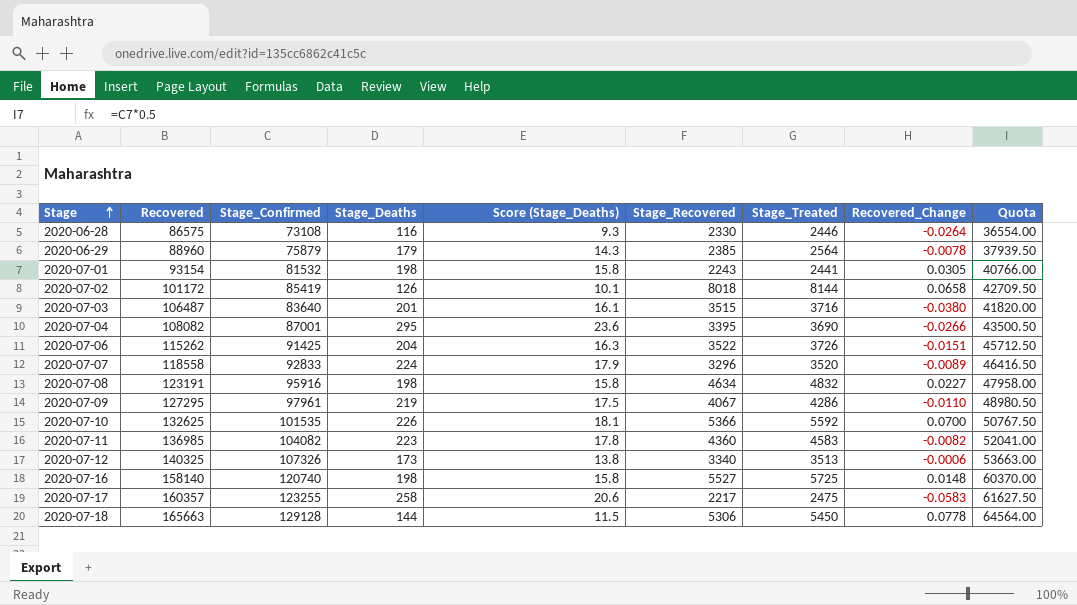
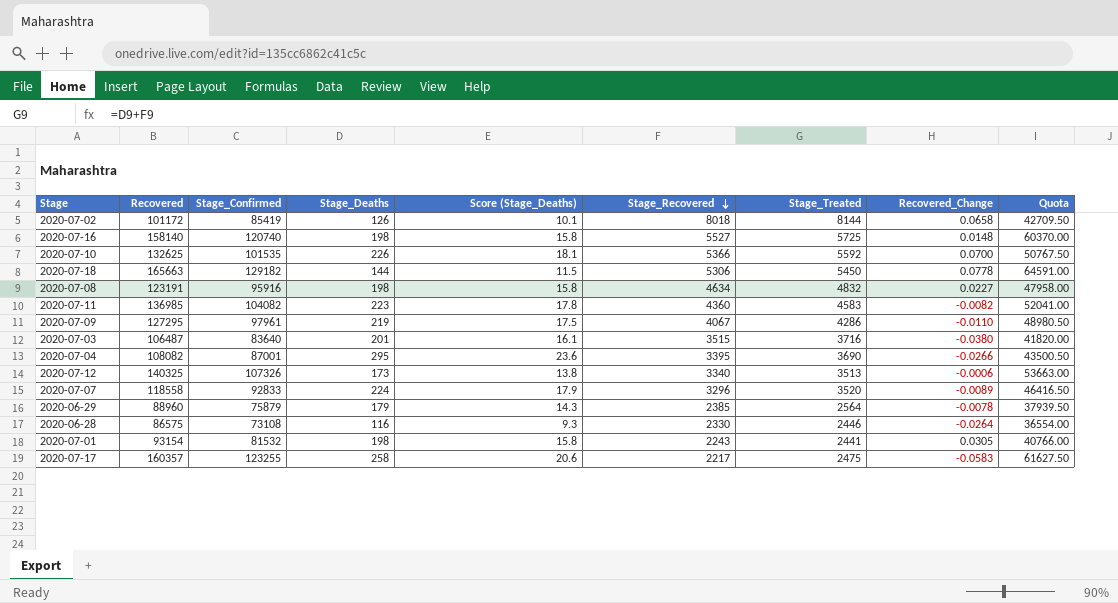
row order: Stage ascending -> Stage_Recovered descending
row 2020-07-06: 115262 | 91425 | 204 | 16.3 | 3522 | 3726 | -0.0151 | 45712.50 -> none
2020-07-18 | Stage_Confirmed: 129128 -> 129182
2020-07-18 | Quota: 64564.00 -> 64591.00

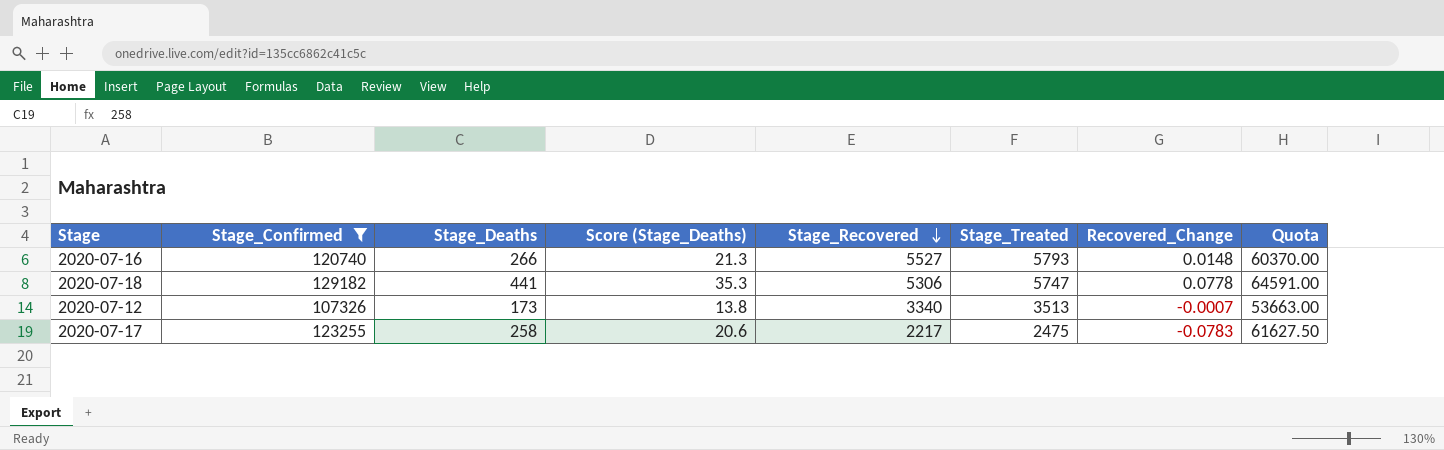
filter: none -> Stage_Confirmed >= 107326
column Recovered | position: 2 -> none
2020-07-16 | Stage_Deaths: 198 -> 266
2020-07-16 | Score (Stage_Deaths): 15.8 -> 21.3
2020-07-16 | Stage_Treated: 5725 -> 5793
2020-07-18 | Stage_Deaths: 144 -> 441
2020-07-18 | Score (Stage_Deaths): 11.5 -> 35.3
2020-07-18 | Stage_Treated: 5450 -> 5747
2020-07-12 | Recovered_Change: -0.0006 -> -0.0007
2020-07-17 | Recovered_Change: -0.0583 -> -0.0783

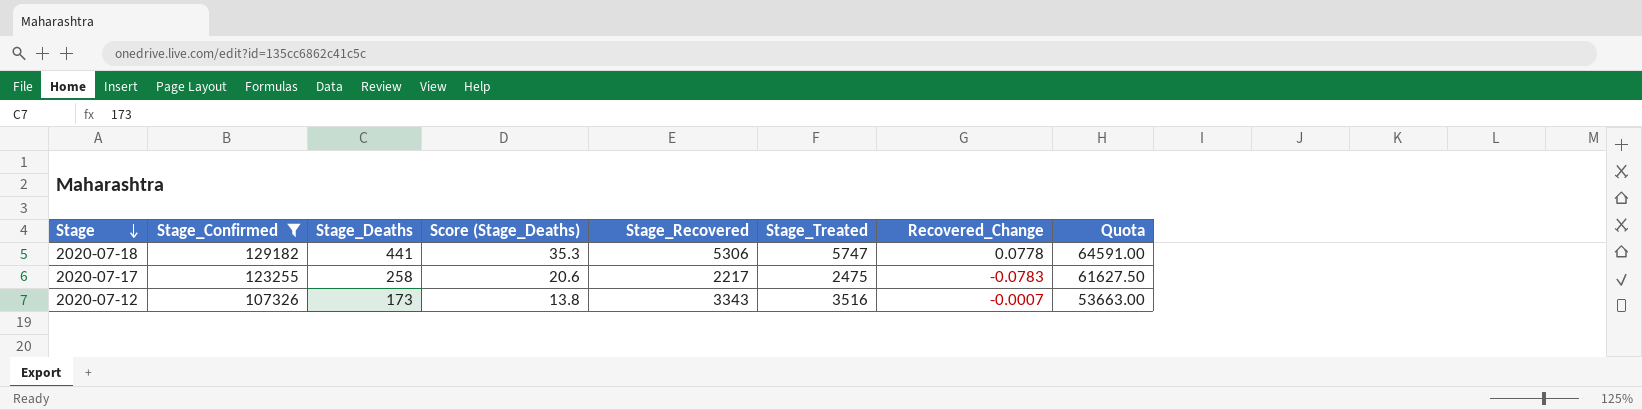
row order: Stage_Recovered descending -> Stage descending
row 2020-07-16: 120740 | 266 | 21.3 | 5527 | 5793 | 0.0148 | 60370.00 -> none
2020-07-12 | Stage_Recovered: 3340 -> 3343
2020-07-12 | Stage_Treated: 3513 -> 3516

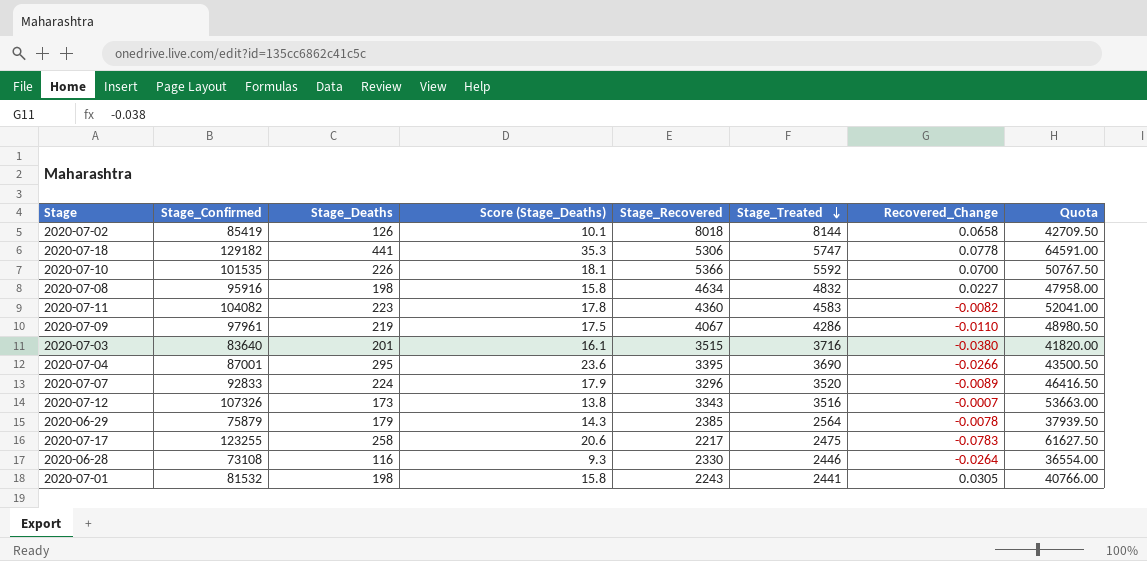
filter: Stage_Confirmed >= 107326 -> none
row order: Stage descending -> Stage_Treated descending

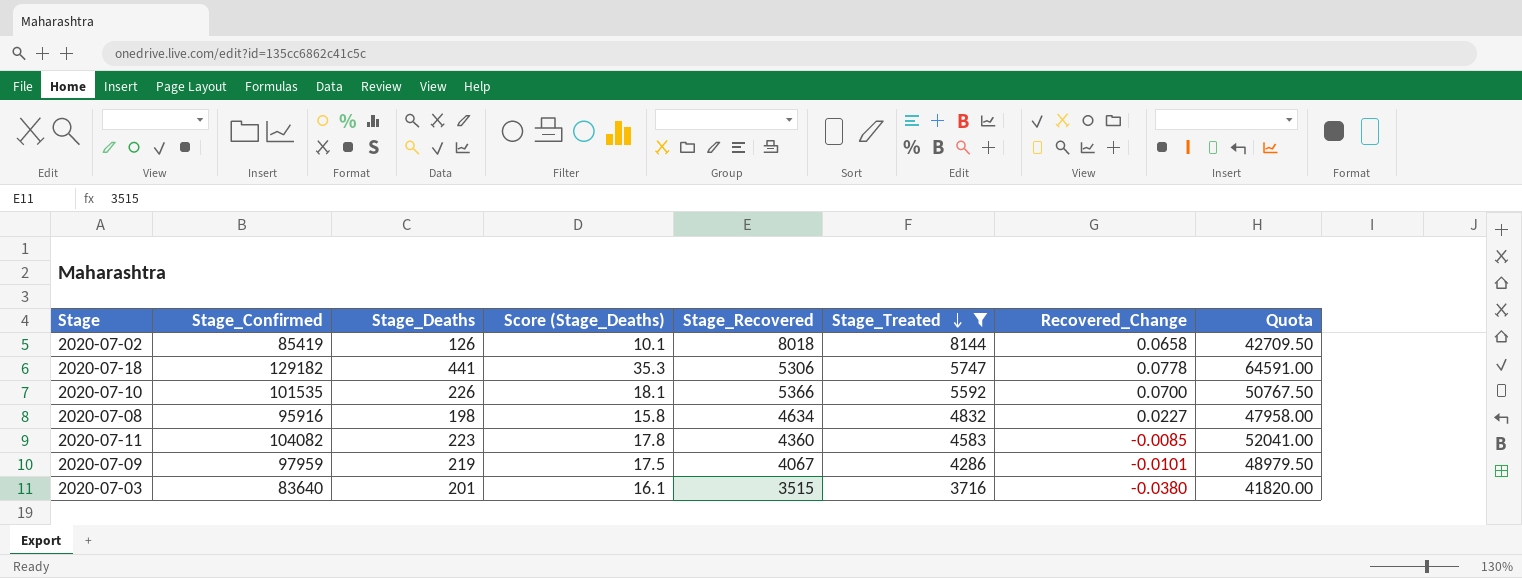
filter: none -> Stage_Treated >= 3716
2020-07-11 | Recovered_Change: -0.0082 -> -0.0085
2020-07-09 | Stage_Confirmed: 97961 -> 97959
2020-07-09 | Recovered_Change: -0.0110 -> -0.0101
2020-07-09 | Quota: 48980.50 -> 48979.50

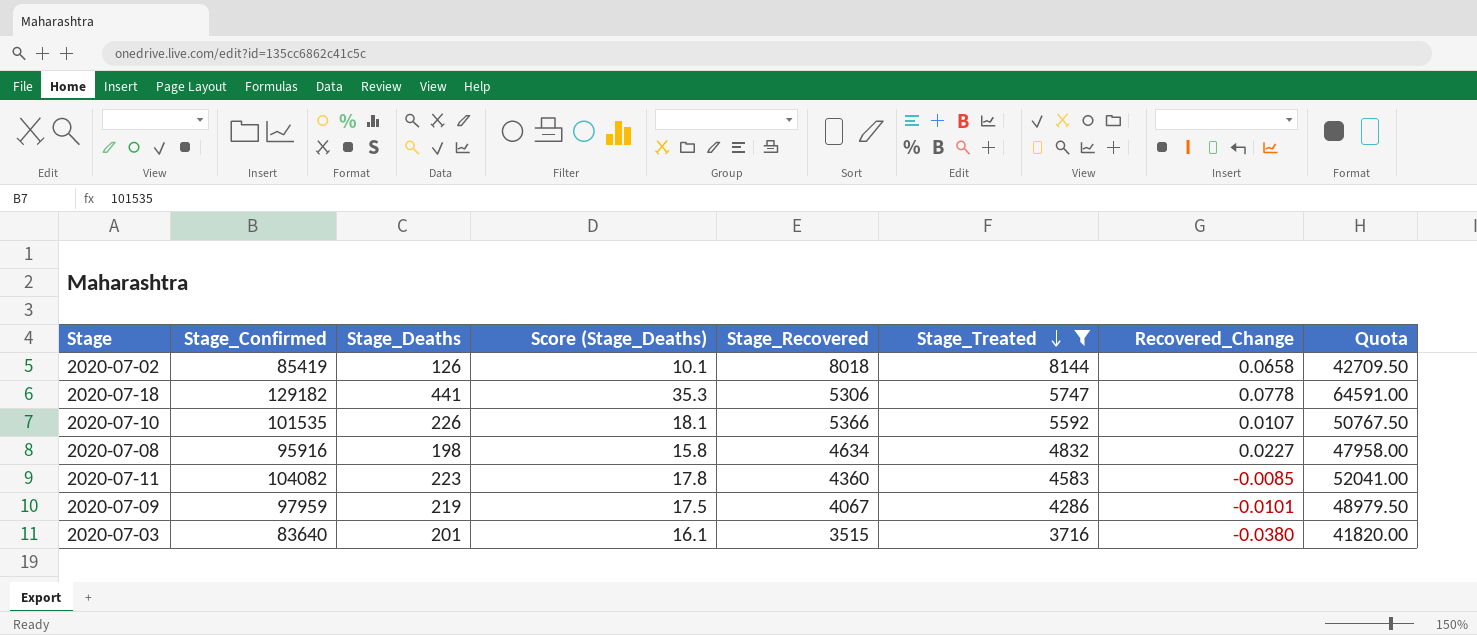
2020-07-10 | Recovered_Change: 0.0700 -> 0.0107

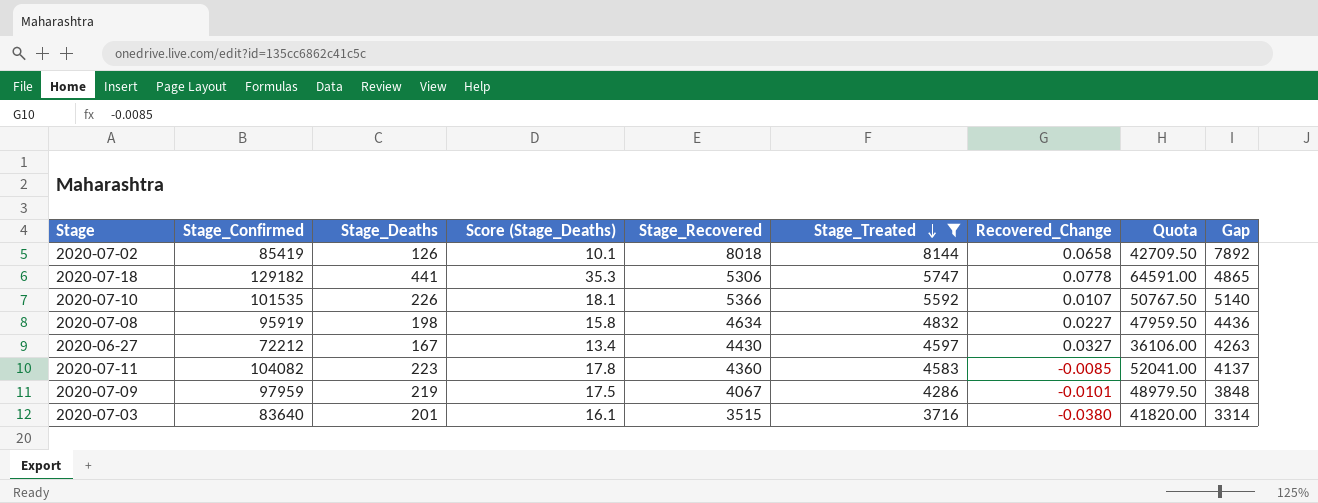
column Gap | formula: none -> [Stage_Recovered] - [Stage_Deaths]
2020-07-08 | Stage_Confirmed: 95916 -> 95919
2020-07-08 | Quota: 47958.00 -> 47959.50
row 2020-06-27: none -> 72212 | 167 | 13.4 | 4430 | 4597 | 0.0327 | 36106.00 | 4263

